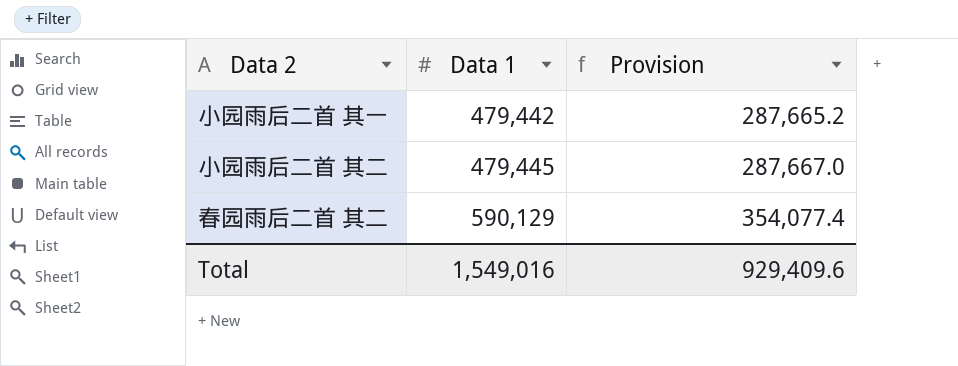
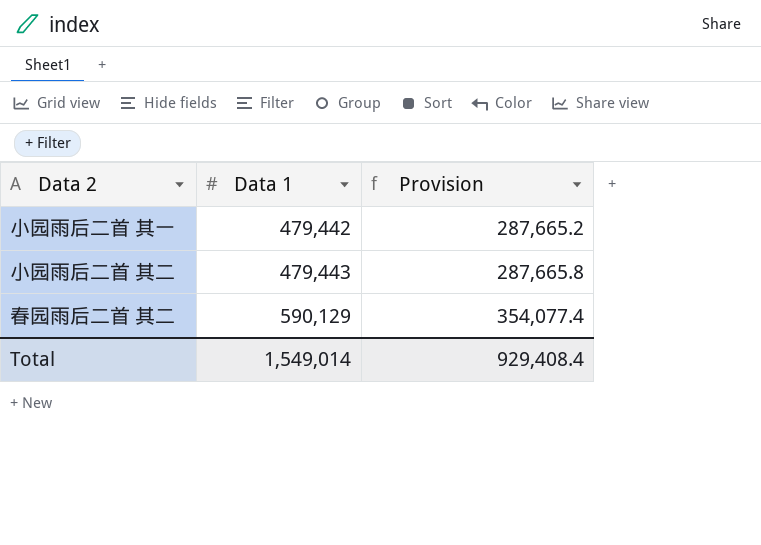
小园雨后二首 其二 | Data 1: 479,445 -> 479,443
小园雨后二首 其二 | Provision: 287,667.0 -> 287,665.8
Total | Data 1: 1,549,016 -> 1,549,014
Total | Provision: 929,409.6 -> 929,408.4

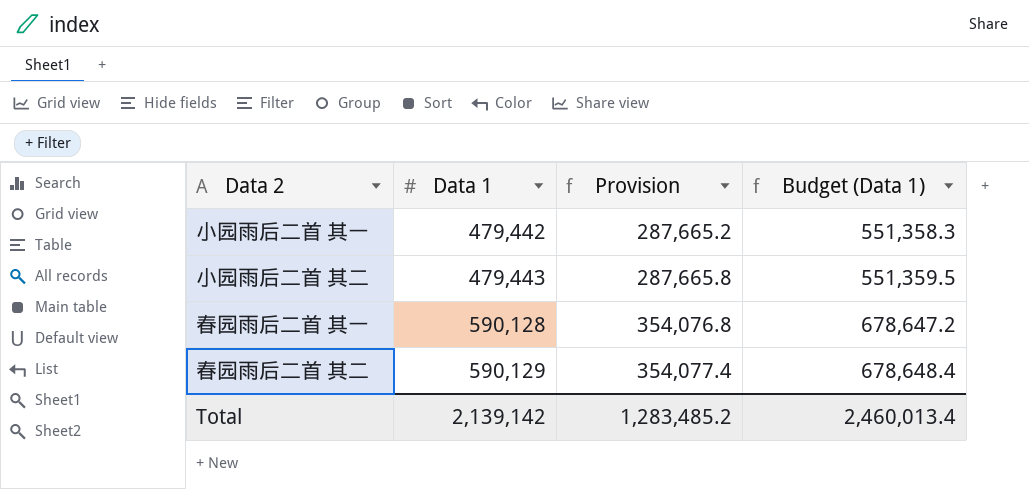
column Budget (Data 1) | formula: none -> [Data 1] * 1.15
row 春园雨后二首 其一: none -> 590,128 | 354,076.8 | 678,647.2
Total | Data 1: 1,549,014 -> 2,139,142
Total | Provision: 929,408.4 -> 1,283,485.2

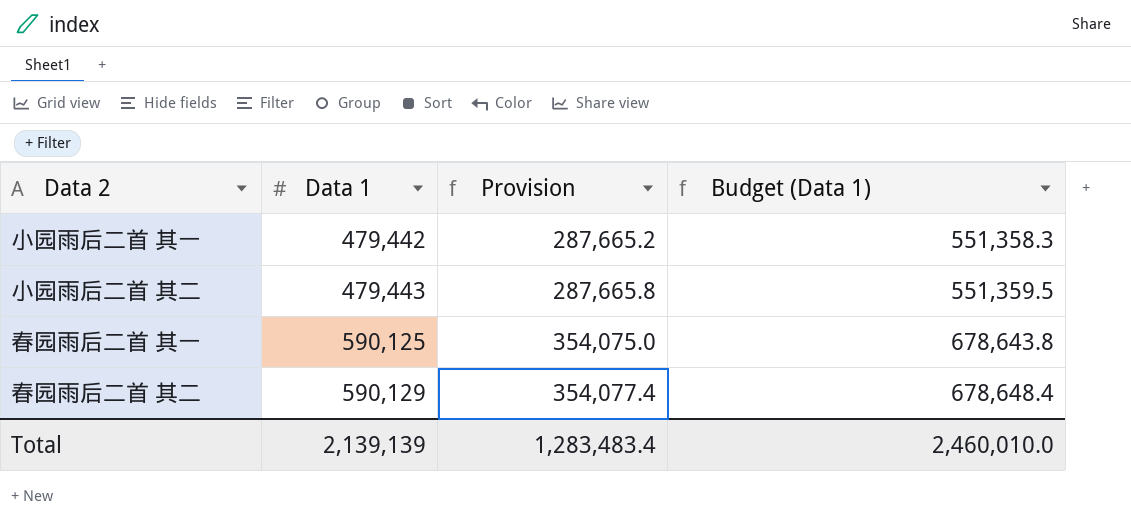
春园雨后二首 其一 | Data 1: 590,128 -> 590,125
春园雨后二首 其一 | Provision: 354,076.8 -> 354,075.0
春园雨后二首 其一 | Budget (Data 1): 678,647.2 -> 678,643.8
Total | Data 1: 2,139,142 -> 2,139,139
Total | Provision: 1,283,485.2 -> 1,283,483.4
Total | Budget (Data 1): 2,460,013.4 -> 2,460,010.0

